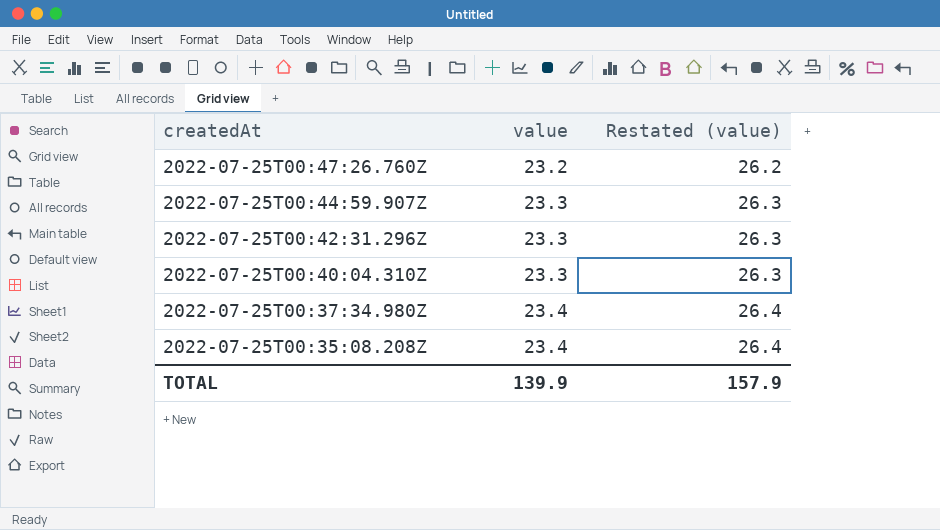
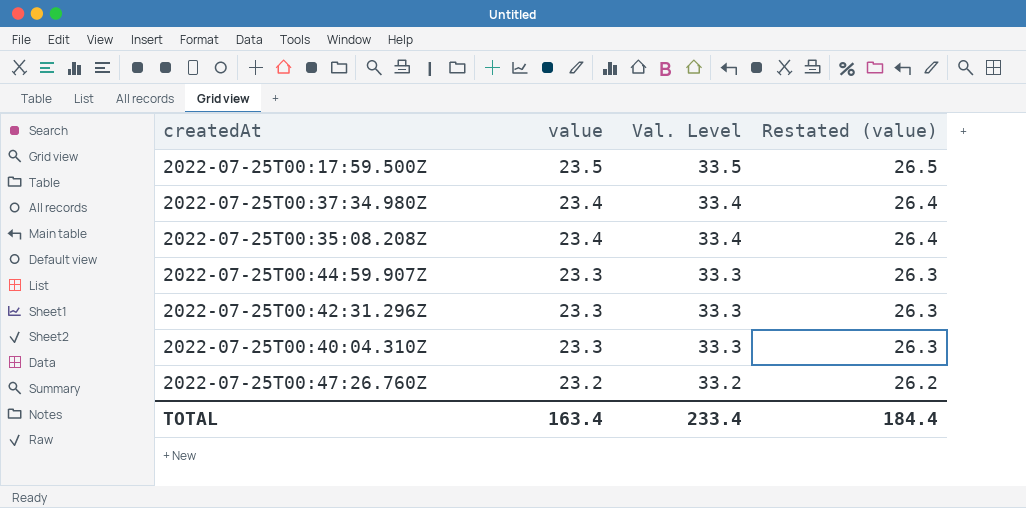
row order: createdAt descending -> value descending
column Val. Level | formula: none -> [value] + 10
row 2022-07-25T00:17:59.500Z: none -> 23.5 | 33.5 | 26.5
TOTAL | value: 139.9 -> 163.4
TOTAL | Restated (value): 157.9 -> 184.4

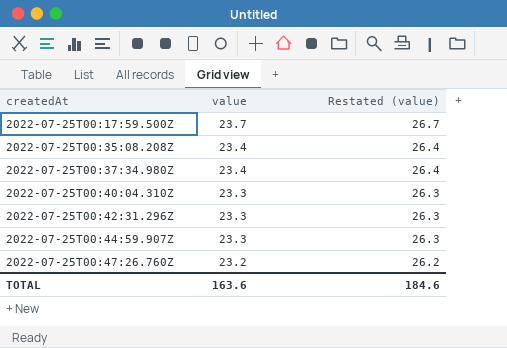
row order: value descending -> createdAt ascending
column Val. Level | formula: [value] + 10 -> none
2022-07-25T00:17:59.500Z | value: 23.5 -> 23.7
2022-07-25T00:17:59.500Z | Restated (value): 26.5 -> 26.7
TOTAL | value: 163.4 -> 163.6
TOTAL | Restated (value): 184.4 -> 184.6

